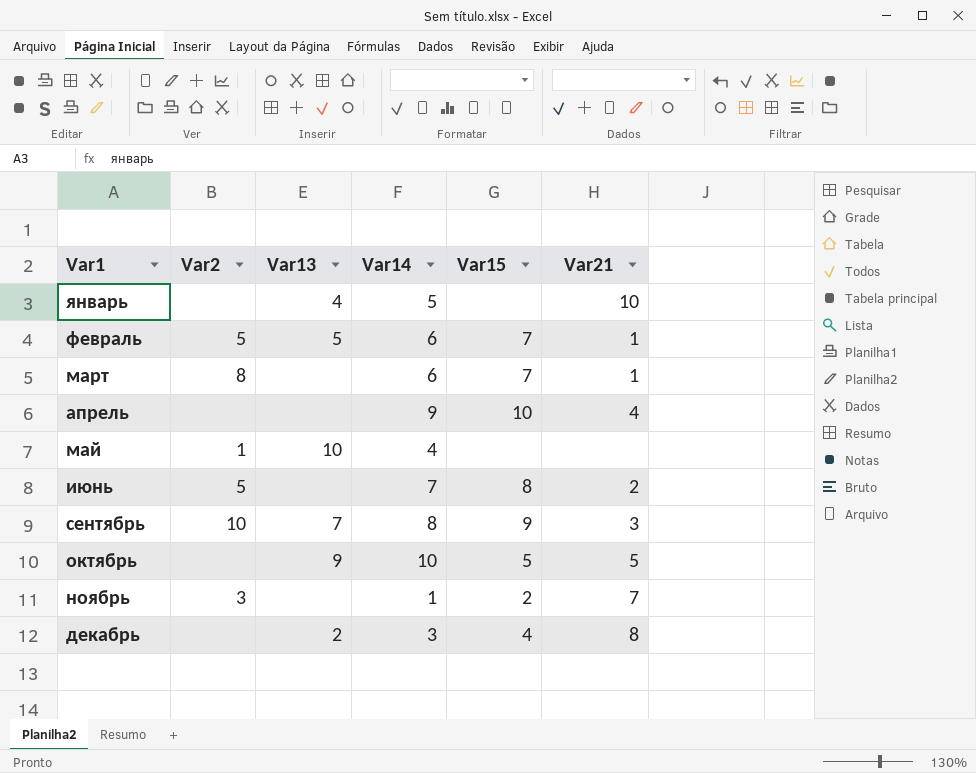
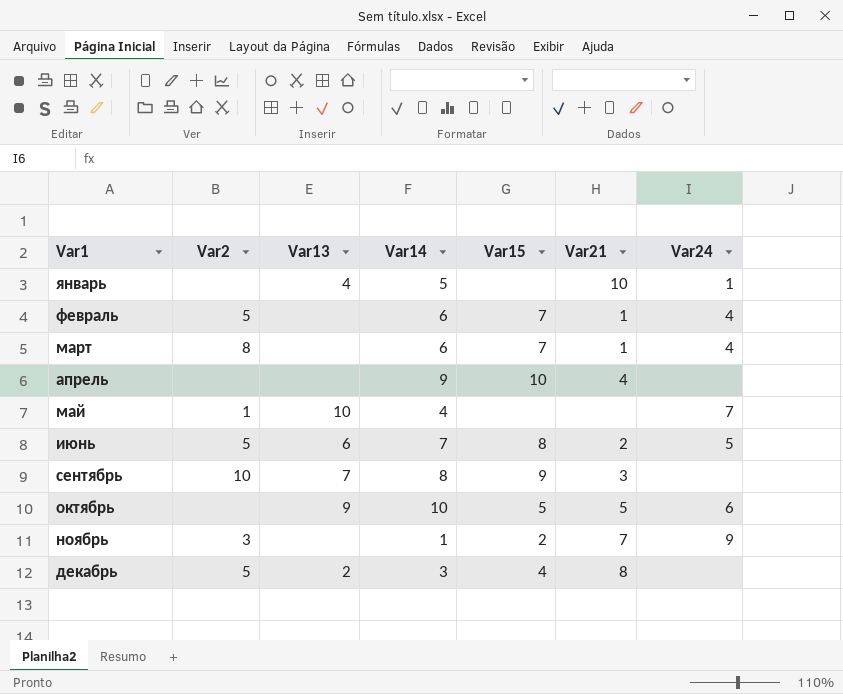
column Var24 | position: none -> 7
февраль | Var13: 5 -> none
июнь | Var13: none -> 6
декабрь | Var2: none -> 5

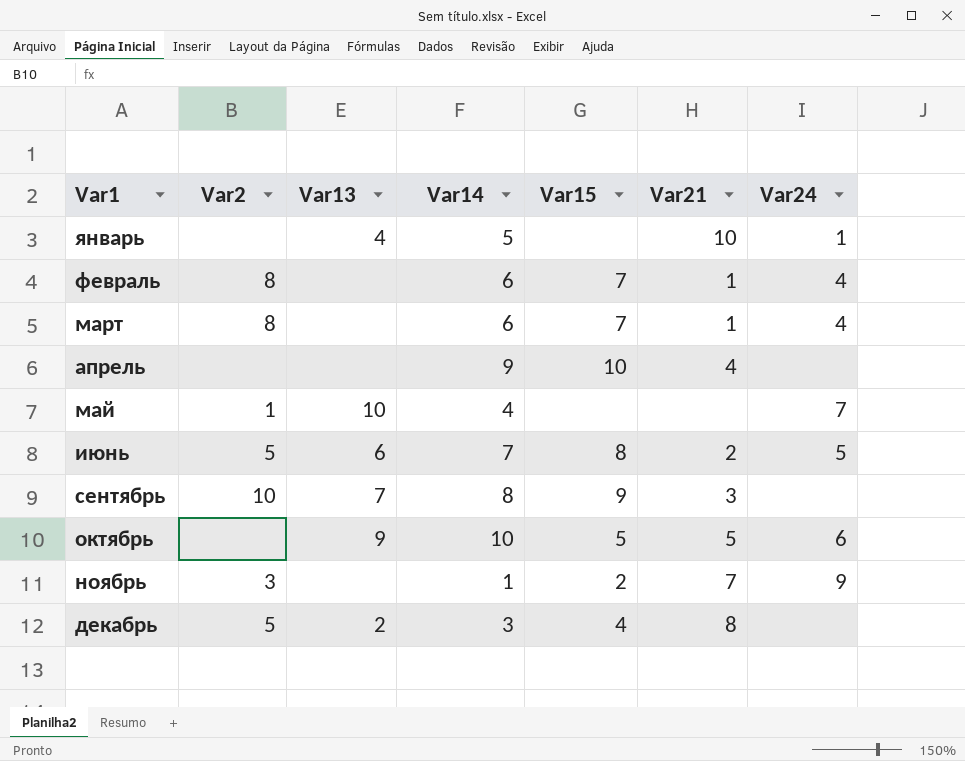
февраль | Var2: 5 -> 8

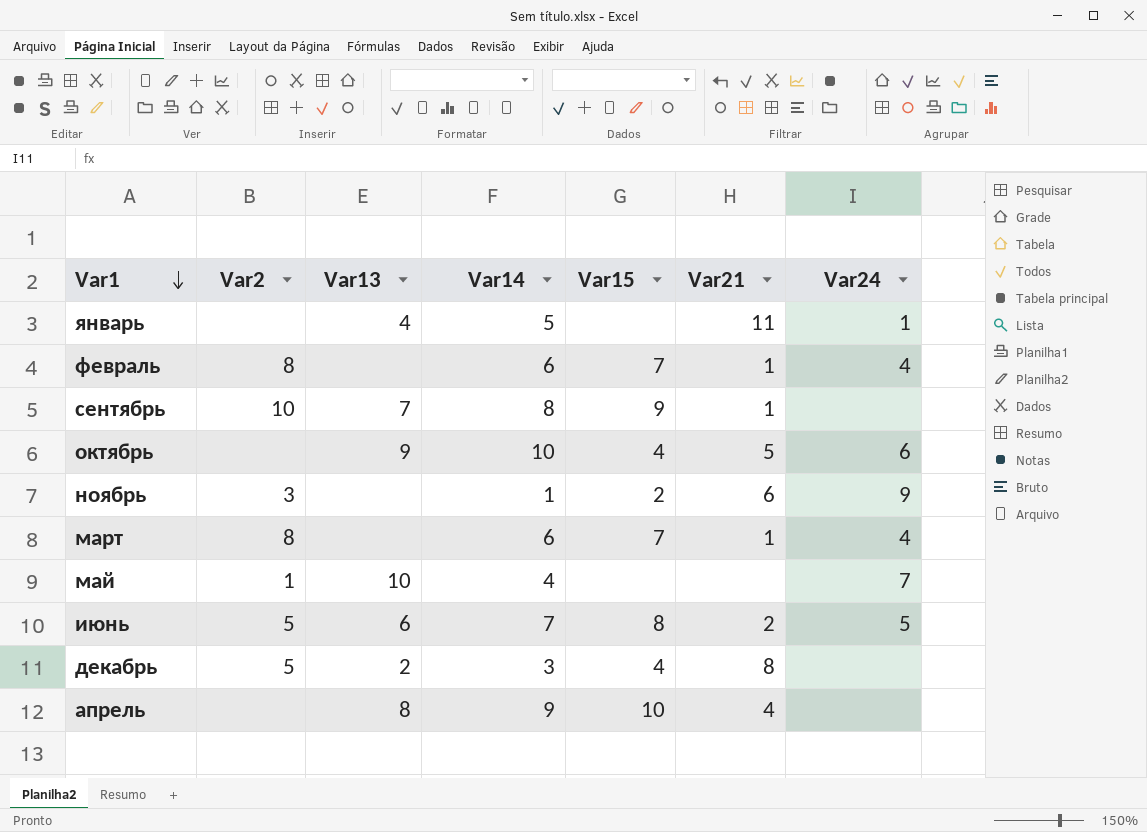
row order: none -> Var1 descending
январь | Var21: 10 -> 11
сентябрь | Var21: 3 -> 1
октябрь | Var15: 5 -> 4
ноябрь | Var21: 7 -> 6
апрель | Var13: none -> 8

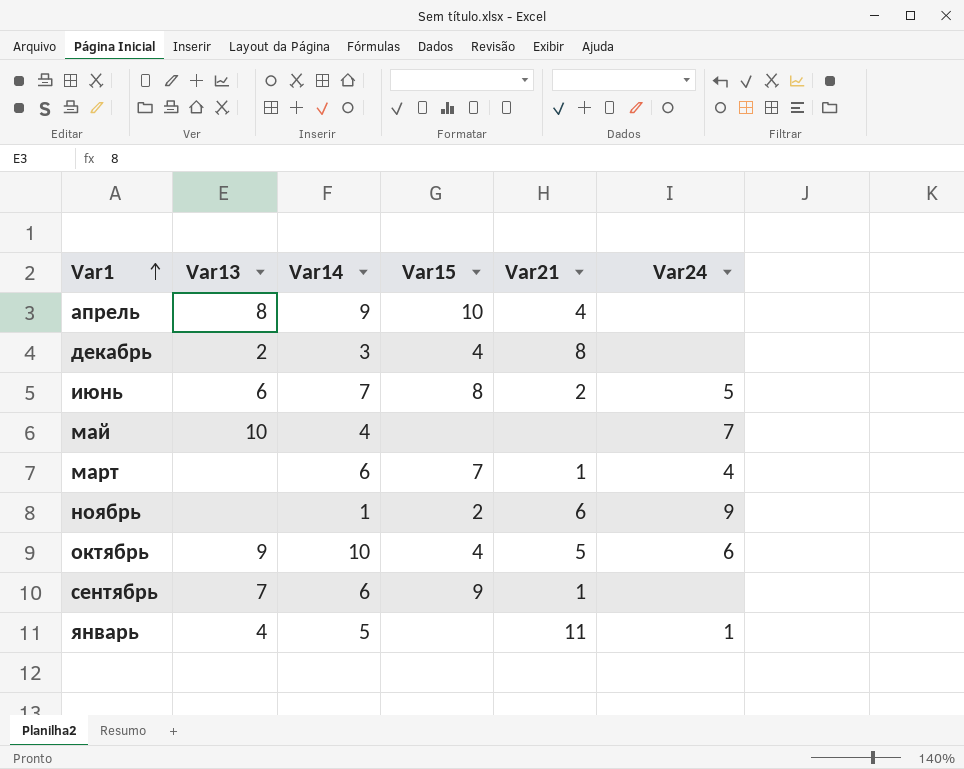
row order: Var1 descending -> Var1 ascending
column Var2 | position: 2 -> none
row февраль: 8 | none | 6 | 7 | 1 | 4 -> none
сентябрь | Var14: 8 -> 6

